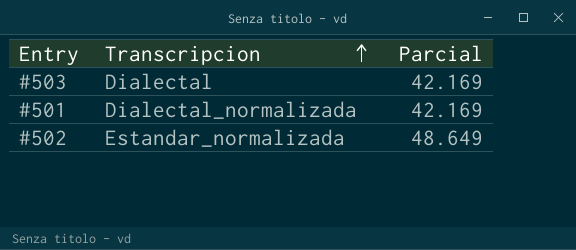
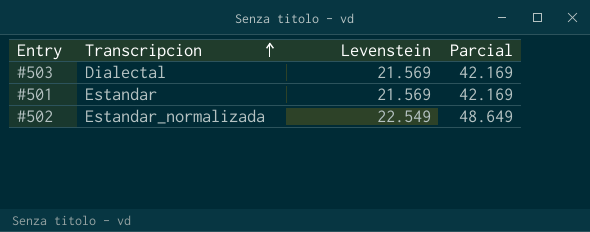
column Levenstein | position: none -> 3
#501 | Transcripcion: Dialectal_normalizada -> Estandar

